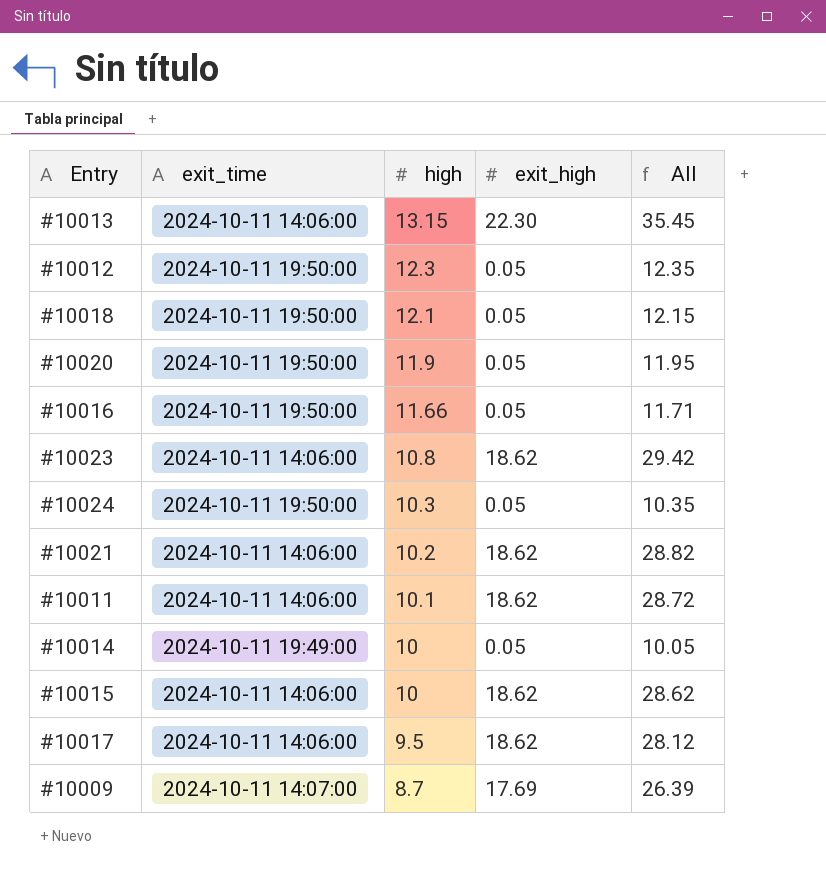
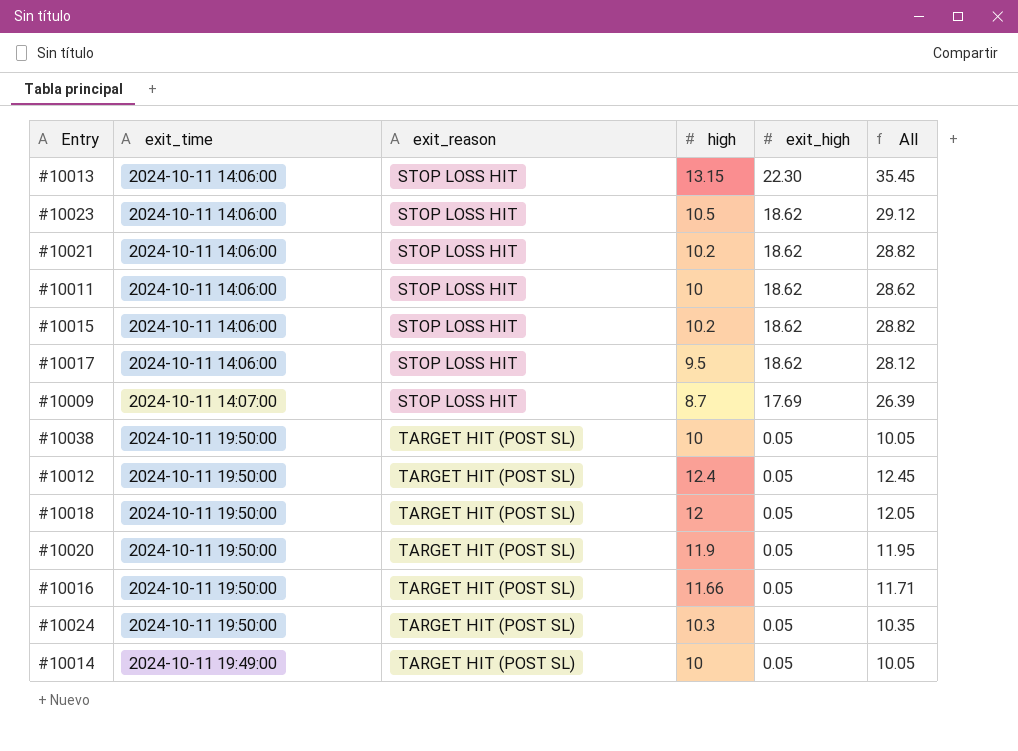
row order: high descending -> exit_reason ascending
column exit_reason | position: none -> 3
#10023 | high: 10.8 -> 10.5
#10023 | All: 29.42 -> 29.12
#10011 | high: 10.1 -> 10
#10011 | All: 28.72 -> 28.62
#10015 | high: 10 -> 10.2
#10015 | All: 28.62 -> 28.82
row #10038: none -> 2024-10-11 19:50:00 | TARGET HIT (POST SL) | 10 | 0.05 | 10.05
#10012 | high: 12.3 -> 12.4
#10012 | All: 12.35 -> 12.45
#10018 | high: 12.1 -> 12
#10018 | All: 12.15 -> 12.05

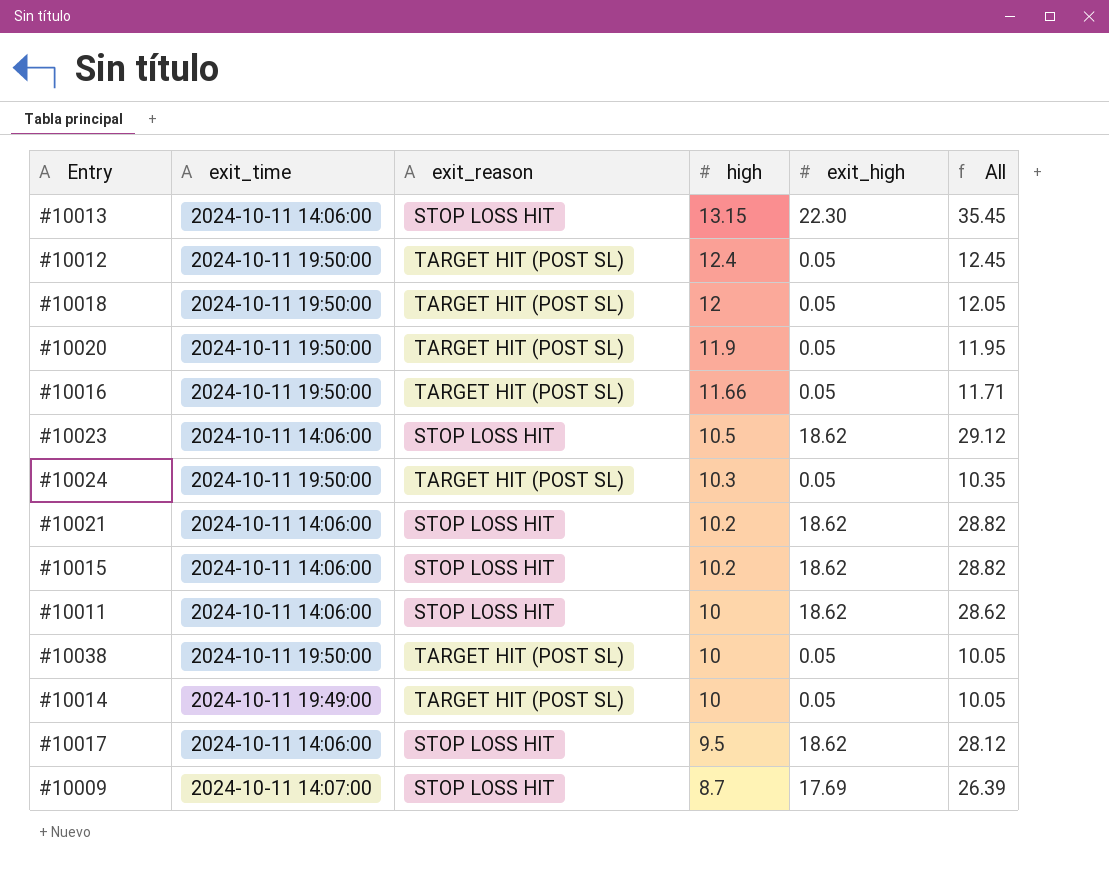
row order: exit_reason ascending -> high descending

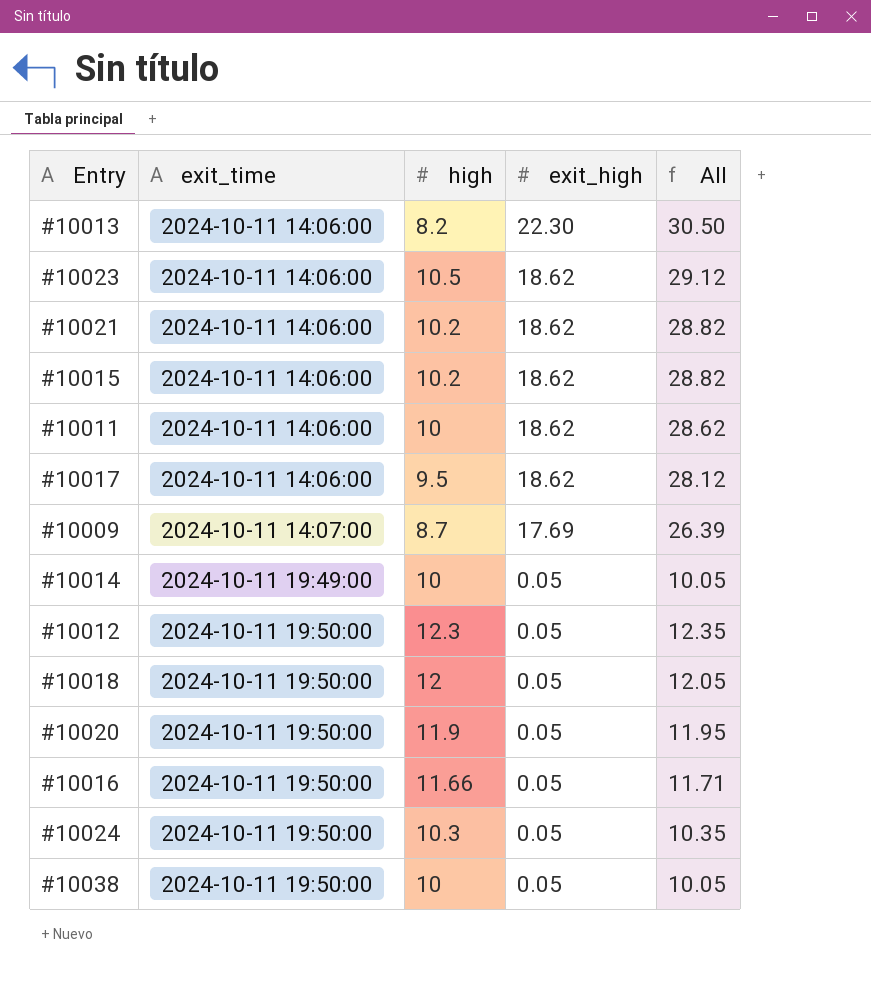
row order: high descending -> exit_time ascending
column exit_reason | position: 3 -> none
#10013 | high: 13.15 -> 8.2
#10013 | All: 35.45 -> 30.50
#10012 | high: 12.4 -> 12.3
#10012 | All: 12.45 -> 12.35

